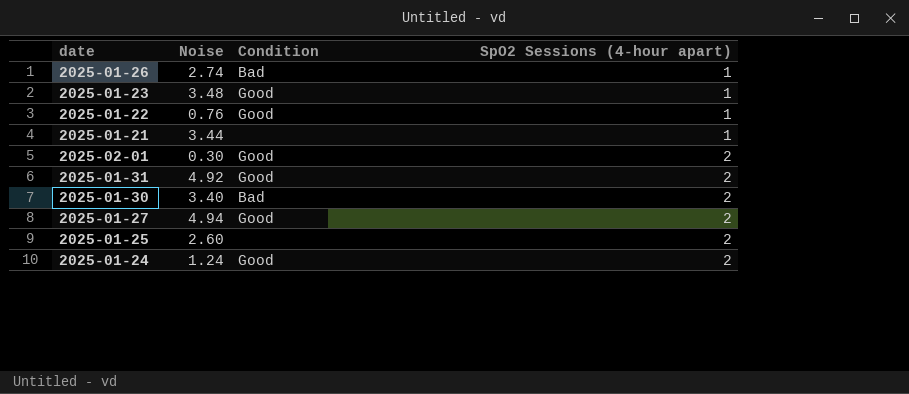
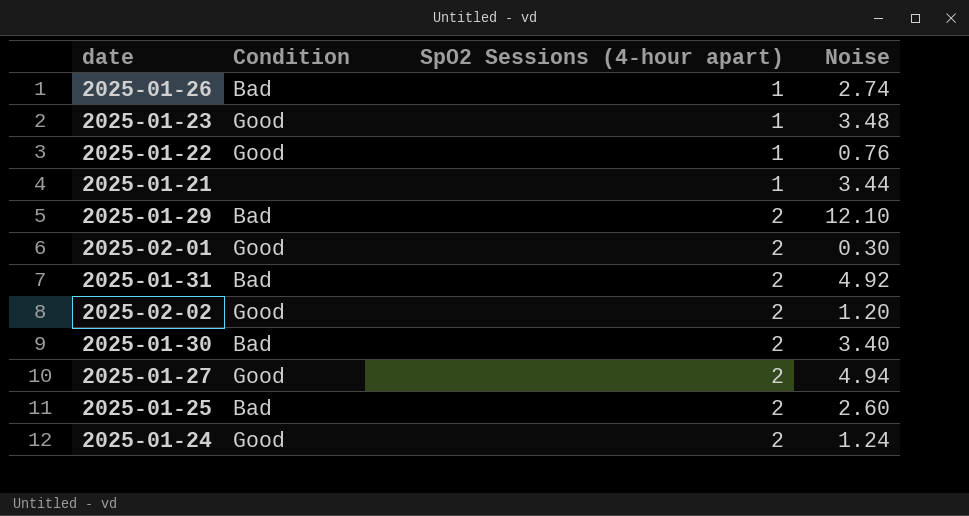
column Noise | position: 2 -> 4
row 2025-01-29: none -> Bad | 2 | 12.10
2025-01-31 | Condition: Good -> Bad
row 2025-02-02: none -> Good | 2 | 1.20
2025-01-25 | Condition: none -> Bad

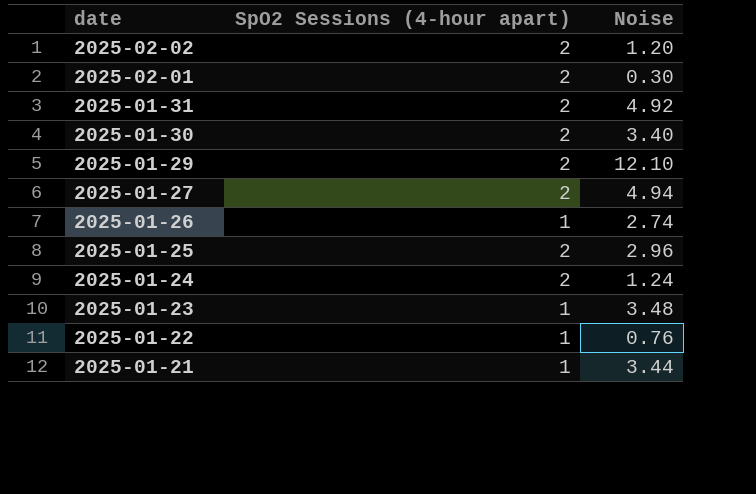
row order: SpO2 Sessions (4-hour apart) ascending -> date descending
column Condition | position: 2 -> none
2025-01-25 | Noise: 2.60 -> 2.96

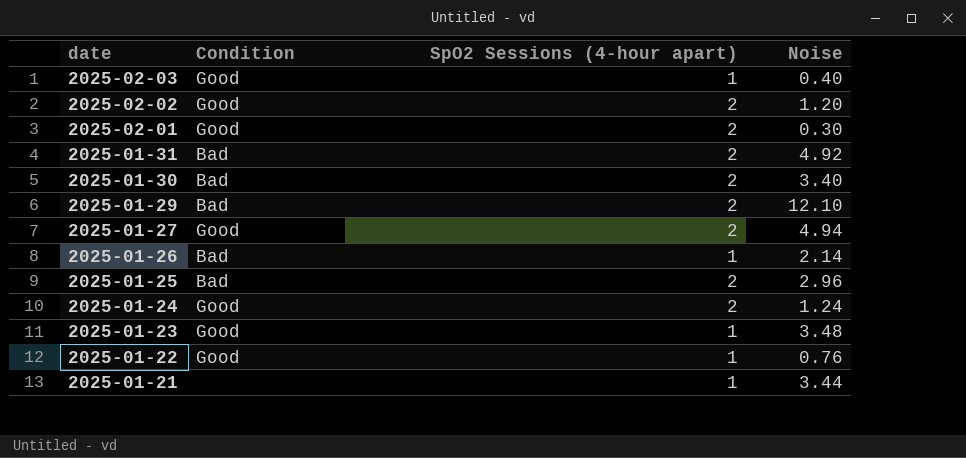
column Condition | position: none -> 2
row 2025-02-03: none -> Good | 1 | 0.40
2025-01-26 | Noise: 2.74 -> 2.14

